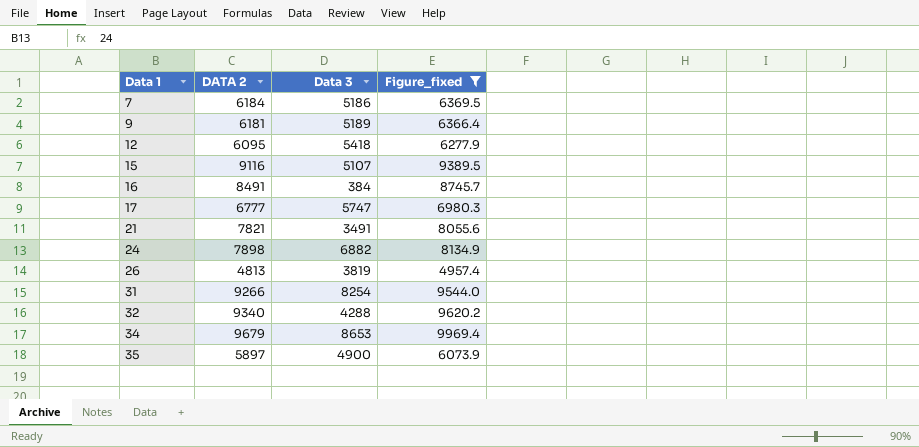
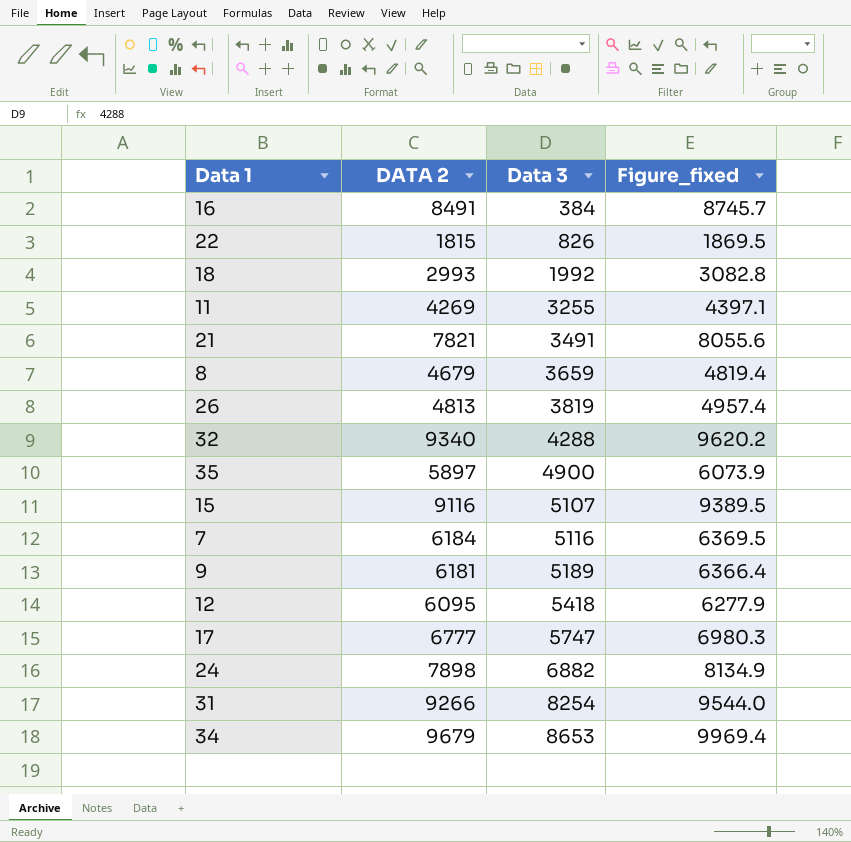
filter: Figure_fixed >= 4957.4 -> none
row order: Data 1 ascending -> Data 3 ascending
7 | Data 3: 5186 -> 5116

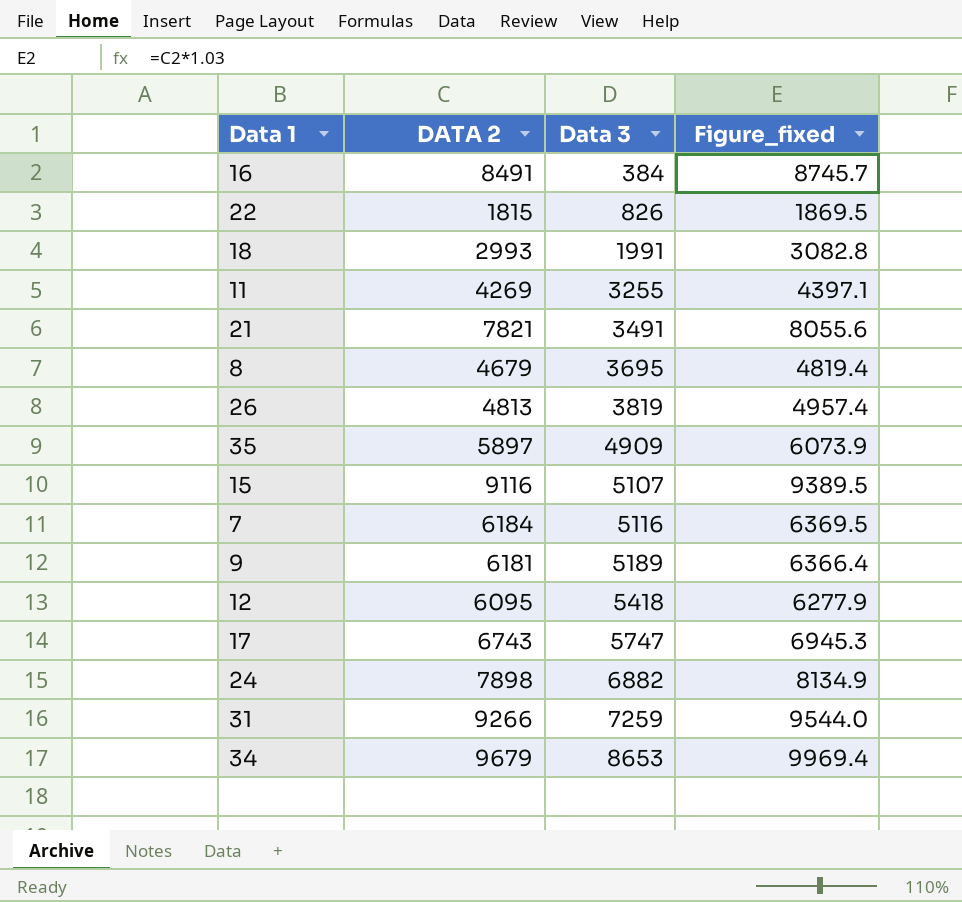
row 32: 9340 | 4288 | 9620.2 -> none
18 | Data 3: 1992 -> 1991
8 | Data 3: 3659 -> 3695
35 | Data 3: 4900 -> 4909
17 | DATA 2: 6777 -> 6743
17 | Figure_fixed: 6980.3 -> 6945.3
31 | Data 3: 8254 -> 7259

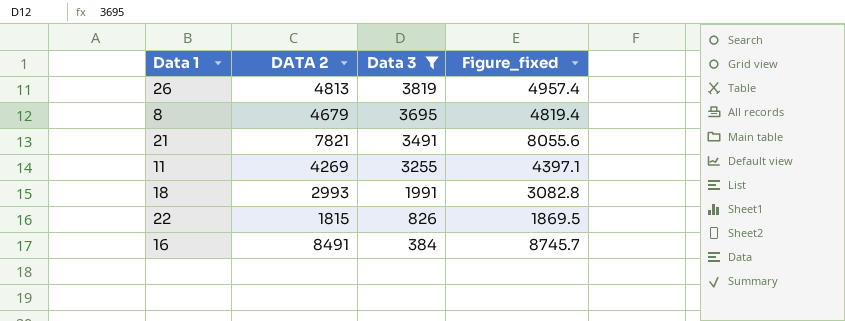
filter: none -> Data 3 <= 3819
row order: Data 3 ascending -> Data 3 descending

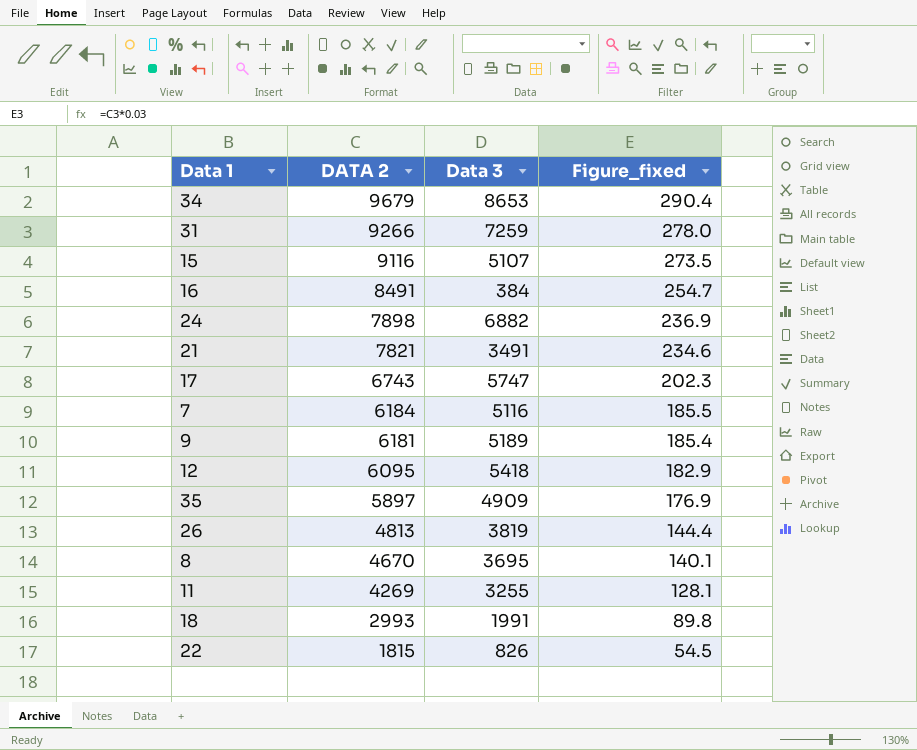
filter: Data 3 <= 3819 -> none
row order: Data 3 descending -> DATA 2 descending
column Figure_fixed | formula: [DATA 2] * 1.03 -> [DATA 2] * 0.03
8 | DATA 2: 4679 -> 4670

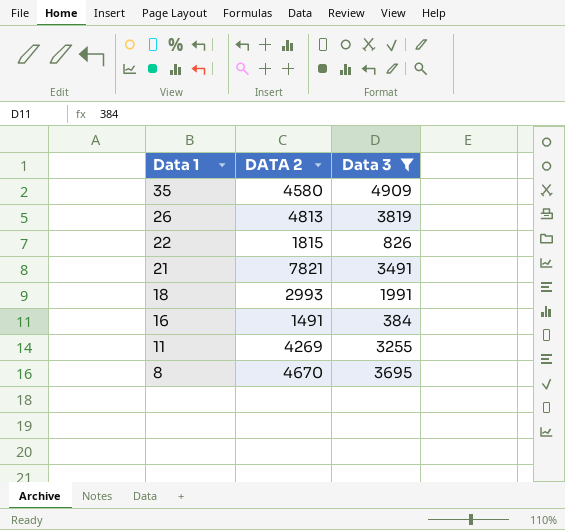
filter: none -> Data 3 <= 4909
row order: DATA 2 descending -> Data 1 descending
column Figure_fixed | formula: [DATA 2] * 0.03 -> none
35 | DATA 2: 5897 -> 4580
16 | DATA 2: 8491 -> 1491

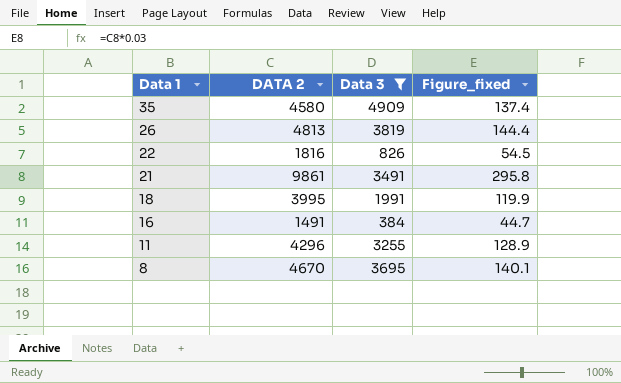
column Figure_fixed | formula: none -> [DATA 2] * 0.03
22 | DATA 2: 1815 -> 1816
21 | DATA 2: 7821 -> 9861
18 | DATA 2: 2993 -> 3995
11 | DATA 2: 4269 -> 4296

